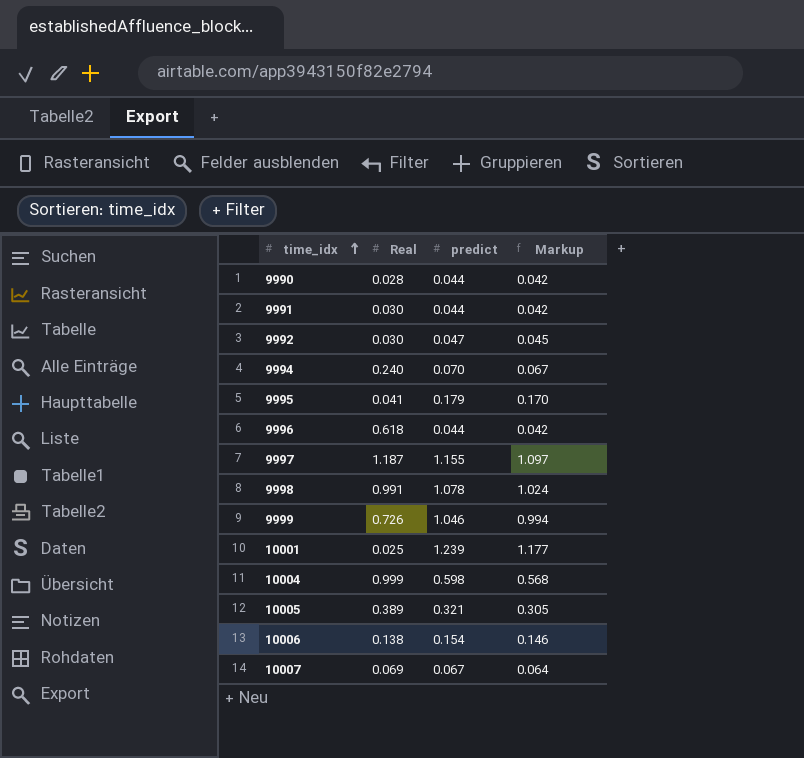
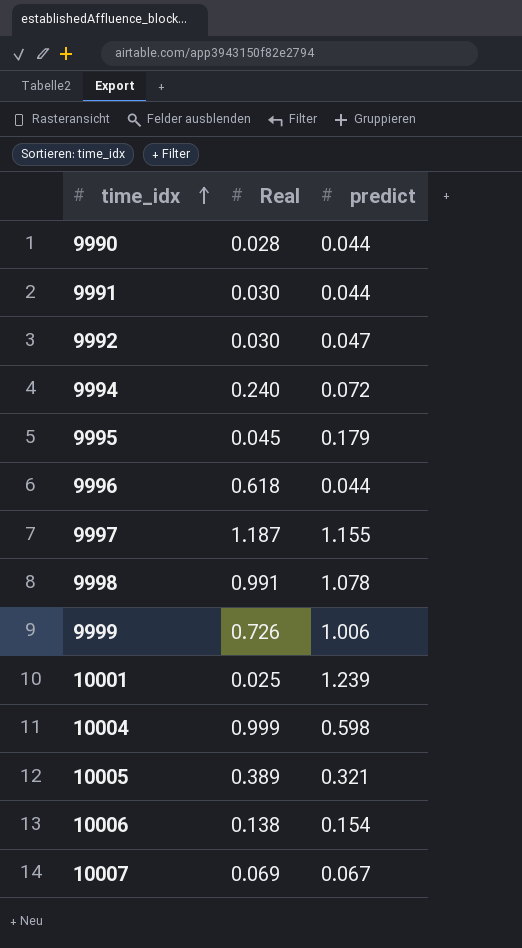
column Markup | formula: [predict] * 0.95 -> none
9994 | predict: 0.070 -> 0.072
9995 | Real: 0.041 -> 0.045
9999 | predict: 1.046 -> 1.006

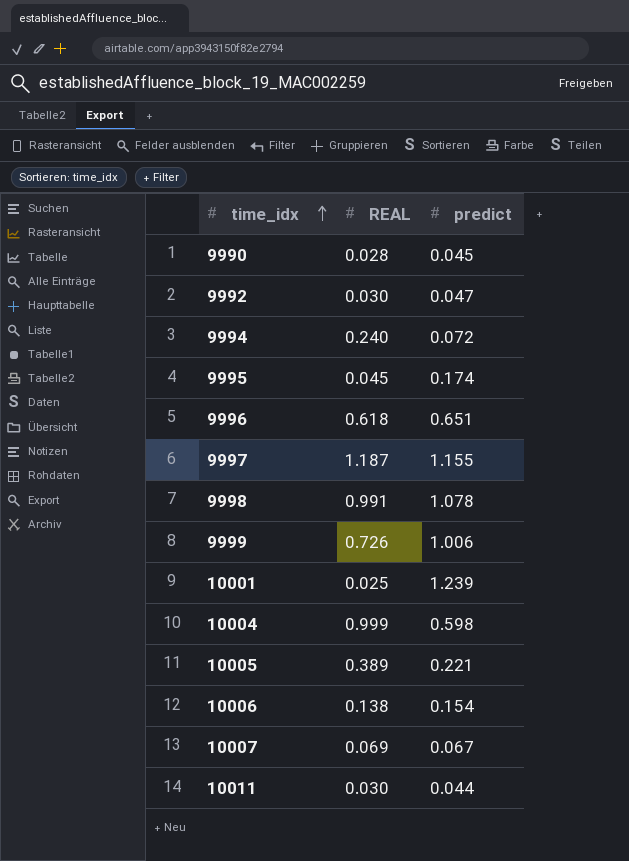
column name: Real -> REAL
row 9991: 0.030 | 0.044 -> none
9990 | predict: 0.044 -> 0.045
9995 | predict: 0.179 -> 0.174
9996 | predict: 0.044 -> 0.651
10005 | predict: 0.321 -> 0.221
row 10011: none -> 0.030 | 0.044

